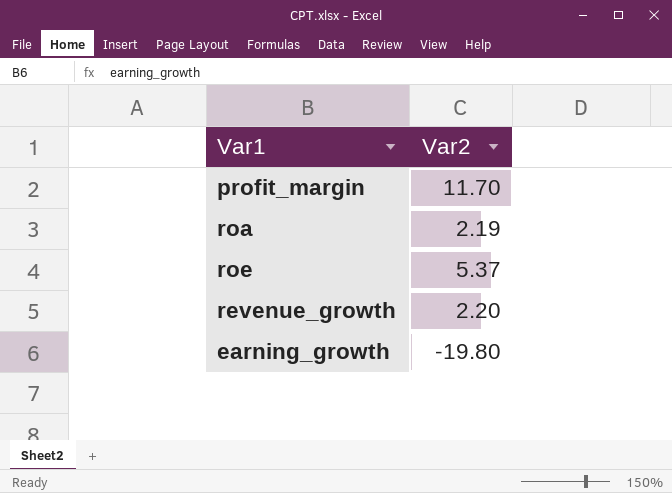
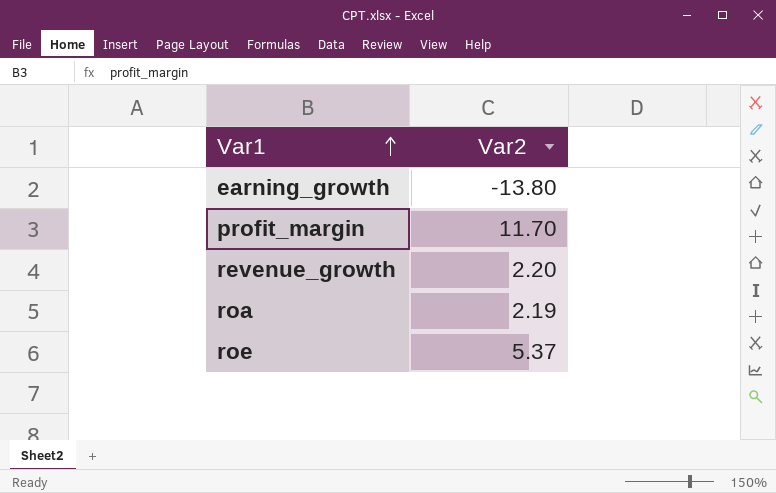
row order: none -> Var1 ascending
earning_growth | Var2: -19.80 -> -13.80

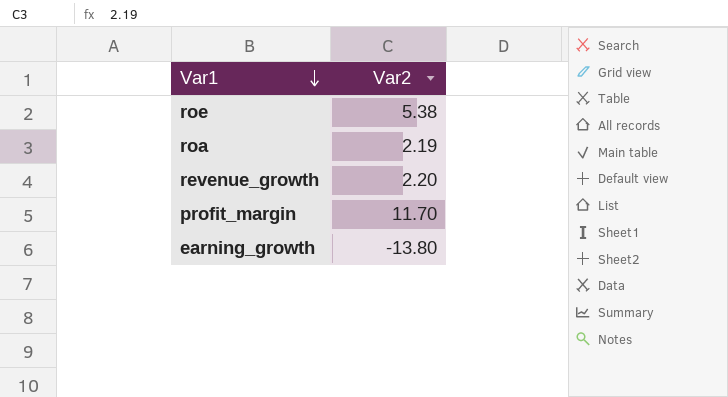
row order: Var1 ascending -> Var1 descending
roe | Var2: 5.37 -> 5.38

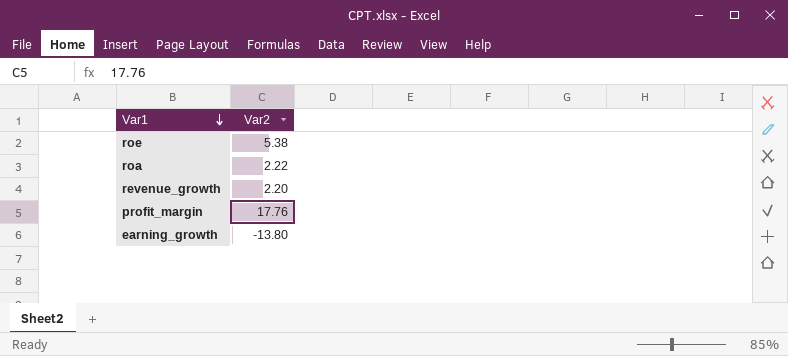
roa | Var2: 2.19 -> 2.22
profit_margin | Var2: 11.70 -> 17.76

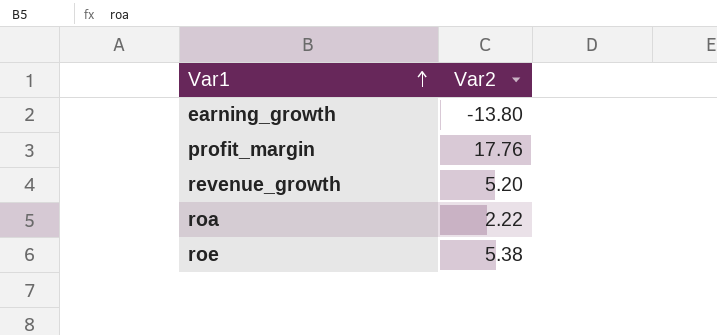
row order: Var1 descending -> Var1 ascending
revenue_growth | Var2: 2.20 -> 5.20

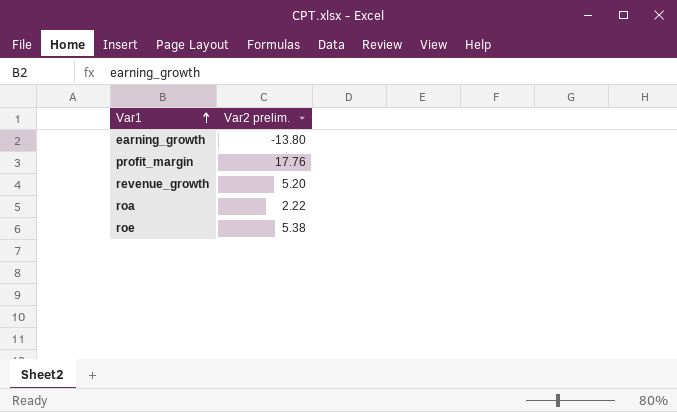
column name: Var2 -> Var2 prelim.

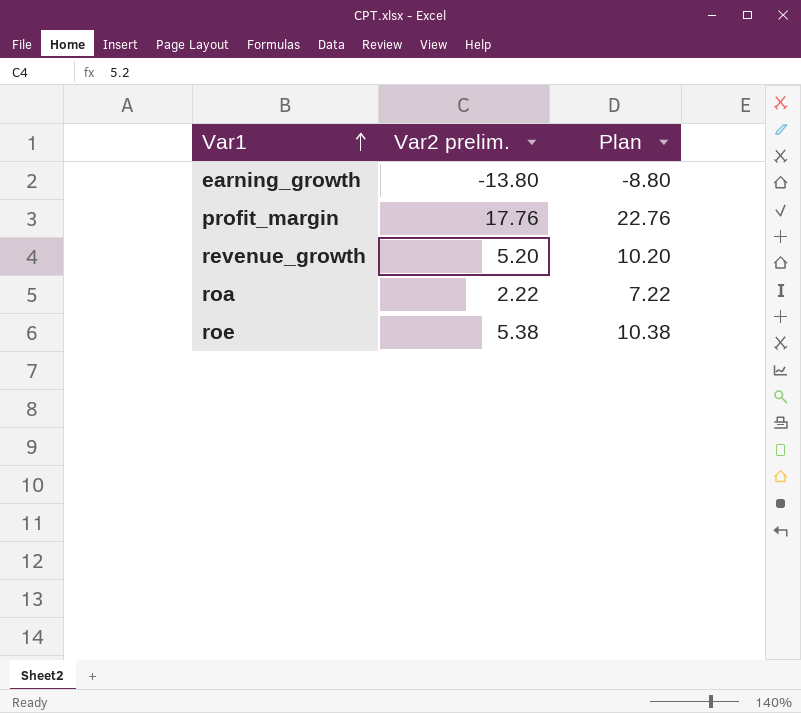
column Plan | formula: none -> [Var2 prelim.] + 5

